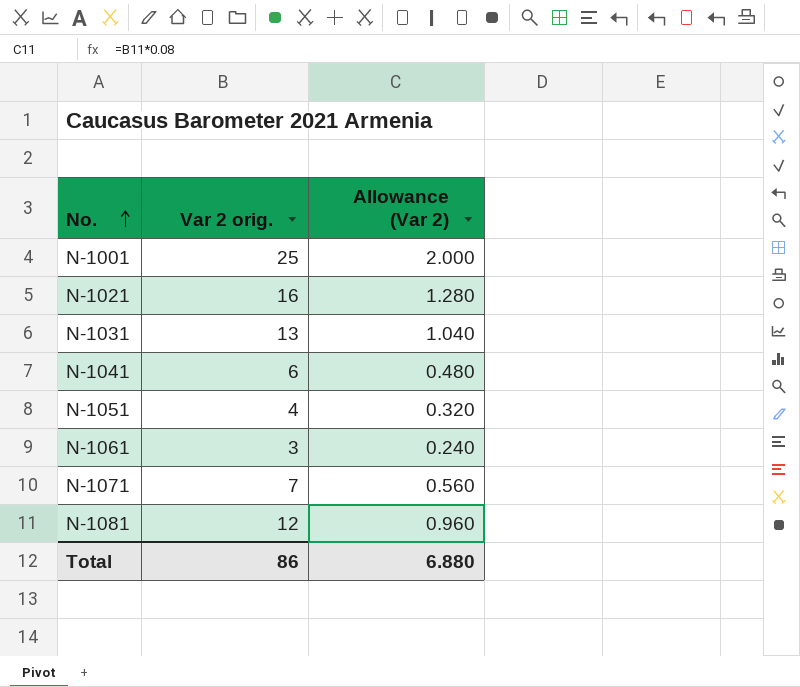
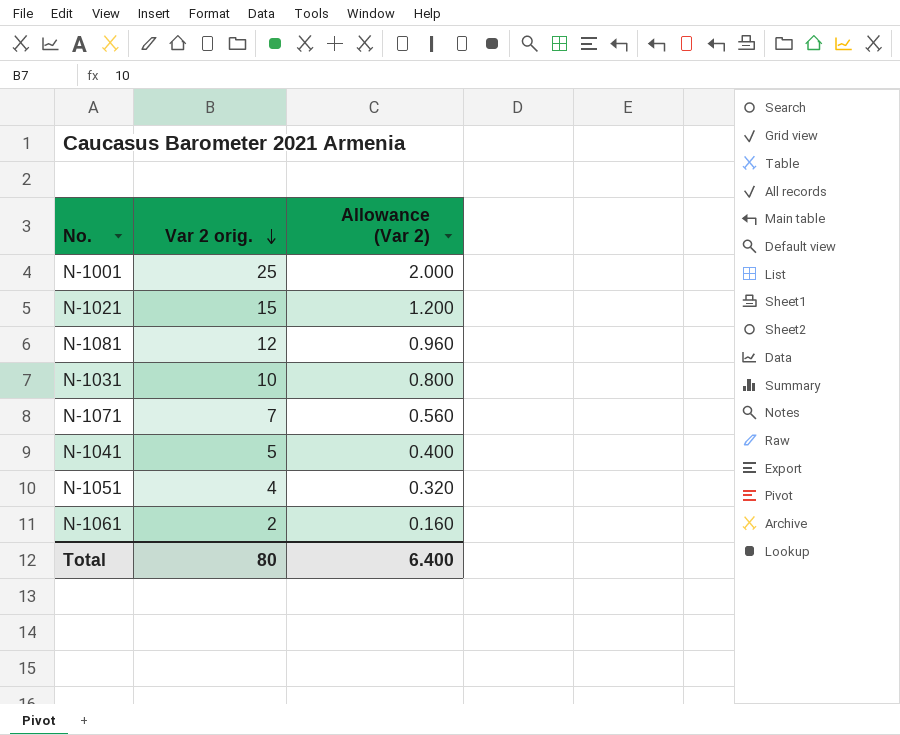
row order: No. ascending -> Var 2 orig. descending
N-1021 | Var 2 orig.: 16 -> 15
N-1021 | Allowance (Var 2): 1.280 -> 1.200
N-1031 | Var 2 orig.: 13 -> 10
N-1031 | Allowance (Var 2): 1.040 -> 0.800
N-1041 | Var 2 orig.: 6 -> 5
N-1041 | Allowance (Var 2): 0.480 -> 0.400
N-1061 | Var 2 orig.: 3 -> 2
N-1061 | Allowance (Var 2): 0.240 -> 0.160
Total | Var 2 orig.: 86 -> 80
Total | Allowance (Var 2): 6.880 -> 6.400

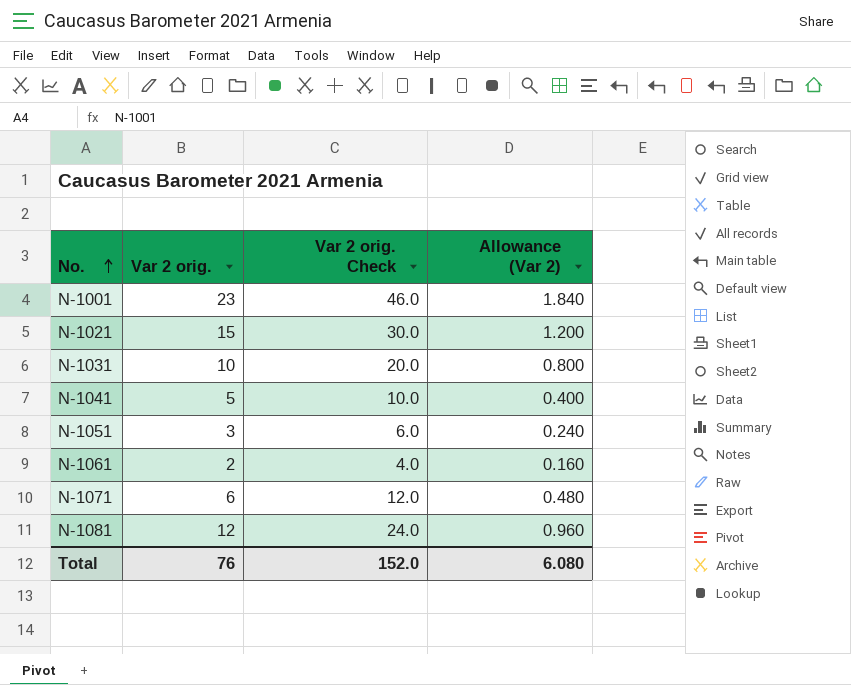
row order: Var 2 orig. descending -> No. ascending
column Var 2 orig. Check | formula: none -> [Var 2 orig.] * 2
N-1001 | Var 2 orig.: 25 -> 23
N-1001 | Allowance (Var 2): 2.000 -> 1.840
N-1051 | Var 2 orig.: 4 -> 3
N-1051 | Allowance (Var 2): 0.320 -> 0.240
N-1071 | Var 2 orig.: 7 -> 6
N-1071 | Allowance (Var 2): 0.560 -> 0.480
Total | Var 2 orig.: 80 -> 76
Total | Allowance (Var 2): 6.400 -> 6.080

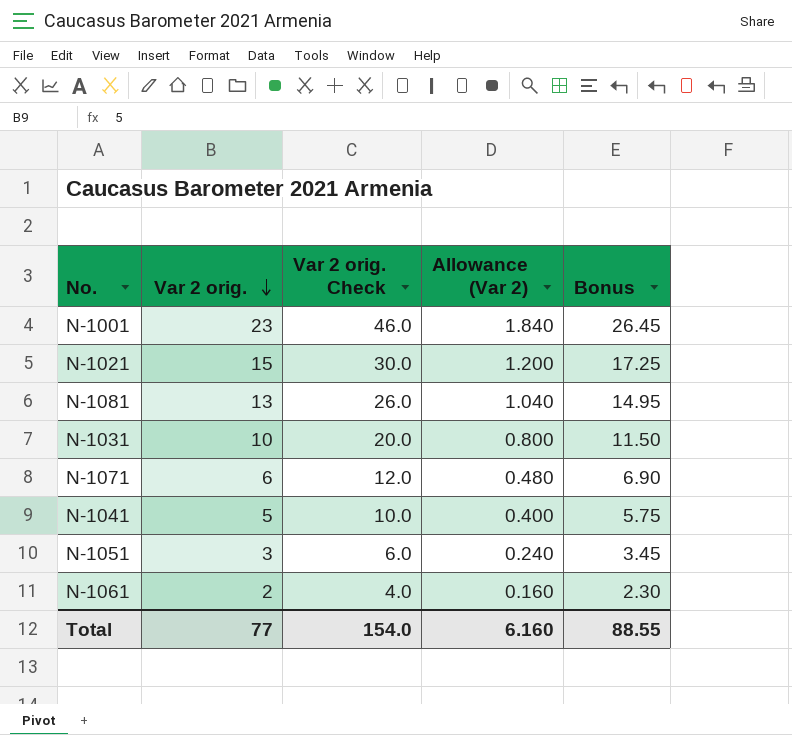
row order: No. ascending -> Var 2 orig. descending
column Bonus | formula: none -> [Var 2 orig.] * 1.15
N-1081 | Var 2 orig.: 12 -> 13
N-1081 | Var 2 orig. Check: 24.0 -> 26.0
N-1081 | Allowance (Var 2): 0.960 -> 1.040
Total | Var 2 orig.: 76 -> 77
Total | Var 2 orig. Check: 152.0 -> 154.0
Total | Allowance (Var 2): 6.080 -> 6.160

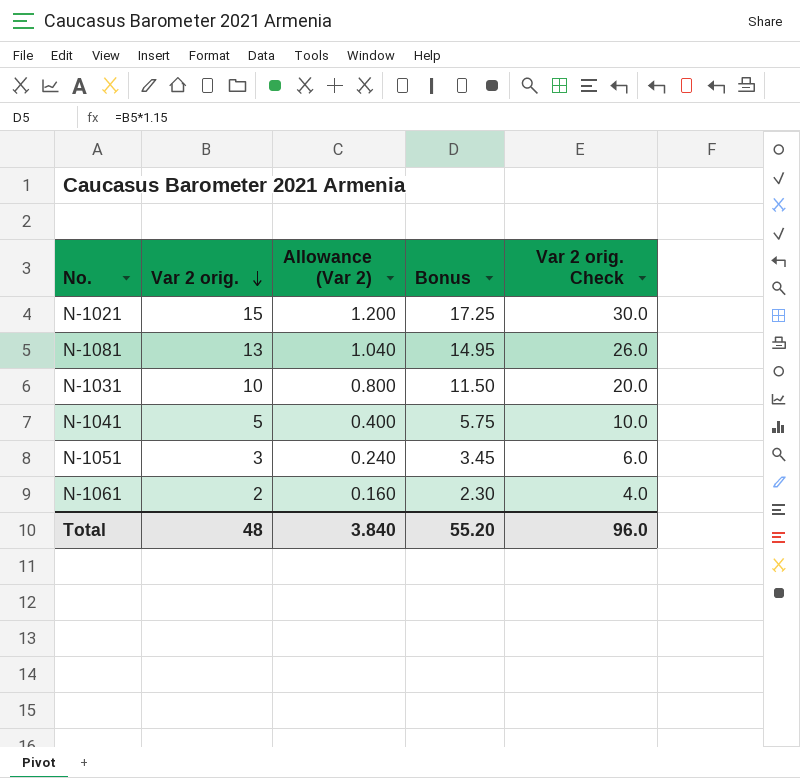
column Var 2 orig. Check | position: 3 -> 5
row N-1001: 23 | 46.0 | 1.840 | 26.45 -> none
row N-1071: 6 | 12.0 | 0.480 | 6.90 -> none
Total | Var 2 orig.: 77 -> 48
Total | Allowance (Var 2): 6.160 -> 3.840
Total | Bonus: 88.55 -> 55.20
Total | Var 2 orig. Check: 154.0 -> 96.0

